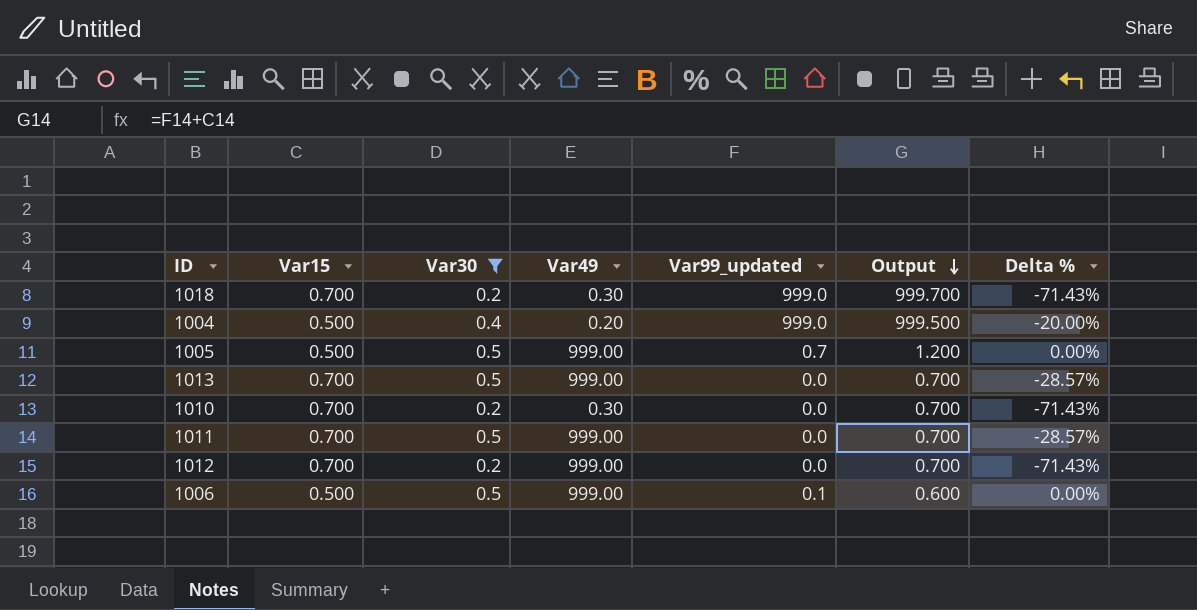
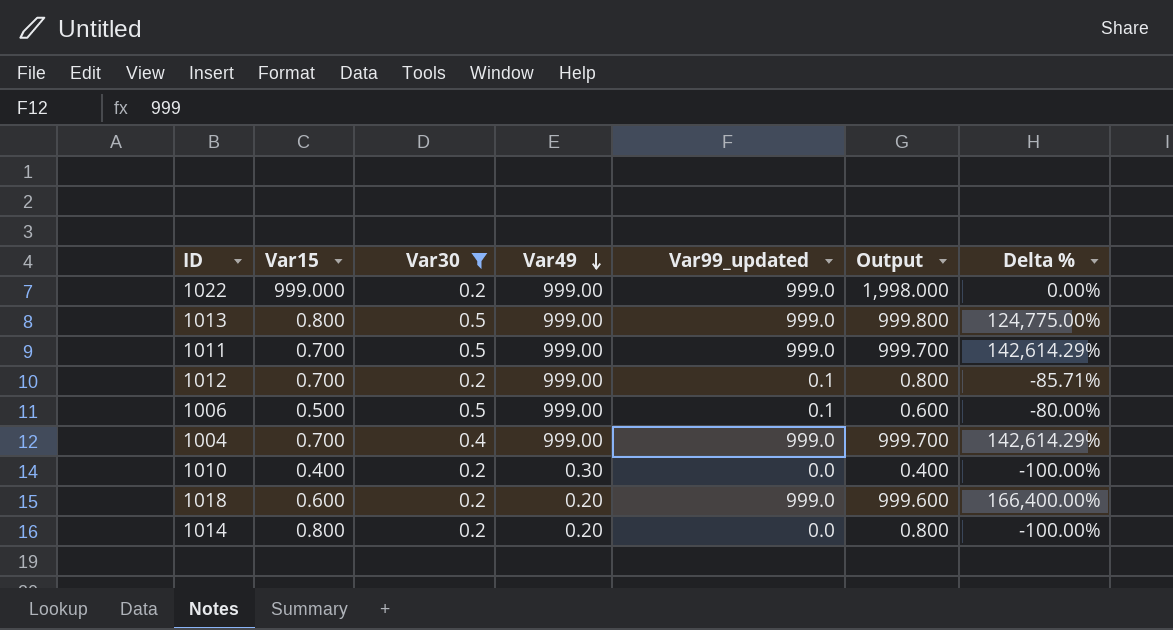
row order: Output descending -> Var49 descending
column Delta % | formula: ([Var30] - [Var15]) / [Var15] -> ([Var99_updated] - [Var15]) / [Var15]
row 1005: 0.500 | 0.5 | 999.00 | 0.7 | 1.200 | 0.00% -> none
row 1022: none -> 999.000 | 0.2 | 999.00 | 999.0 | 1,998.000 | 0.00%
1013 | Var15: 0.700 -> 0.800
1013 | Var99_updated: 0.0 -> 999.0
1013 | Output: 0.700 -> 999.800
1011 | Var99_updated: 0.0 -> 999.0
1011 | Output: 0.700 -> 999.700
1012 | Var99_updated: 0.0 -> 0.1
1012 | Output: 0.700 -> 0.800
1004 | Var15: 0.500 -> 0.700
1004 | Var49: 0.20 -> 999.00
1004 | Output: 999.500 -> 999.700
1010 | Var15: 0.700 -> 0.400
1010 | Output: 0.700 -> 0.400
1018 | Var15: 0.700 -> 0.600
1018 | Var49: 0.30 -> 0.20
1018 | Output: 999.700 -> 999.600
row 1014: none -> 0.800 | 0.2 | 0.20 | 0.0 | 0.800 | -100.00%

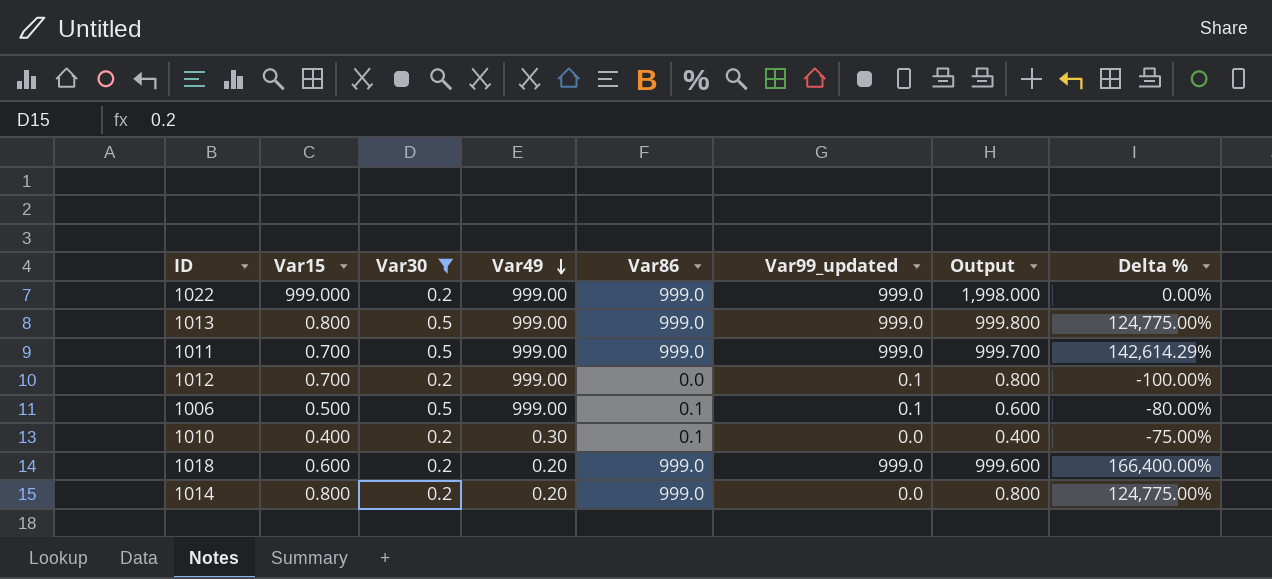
column Var86 | position: none -> 5
column Delta % | formula: ([Var99_updated] - [Var15]) / [Var15] -> ([Var86] - [Var15]) / [Var15]
row 1004: 0.700 | 0.4 | 999.00 | 999.0 | 999.700 | 142,614.29% -> none

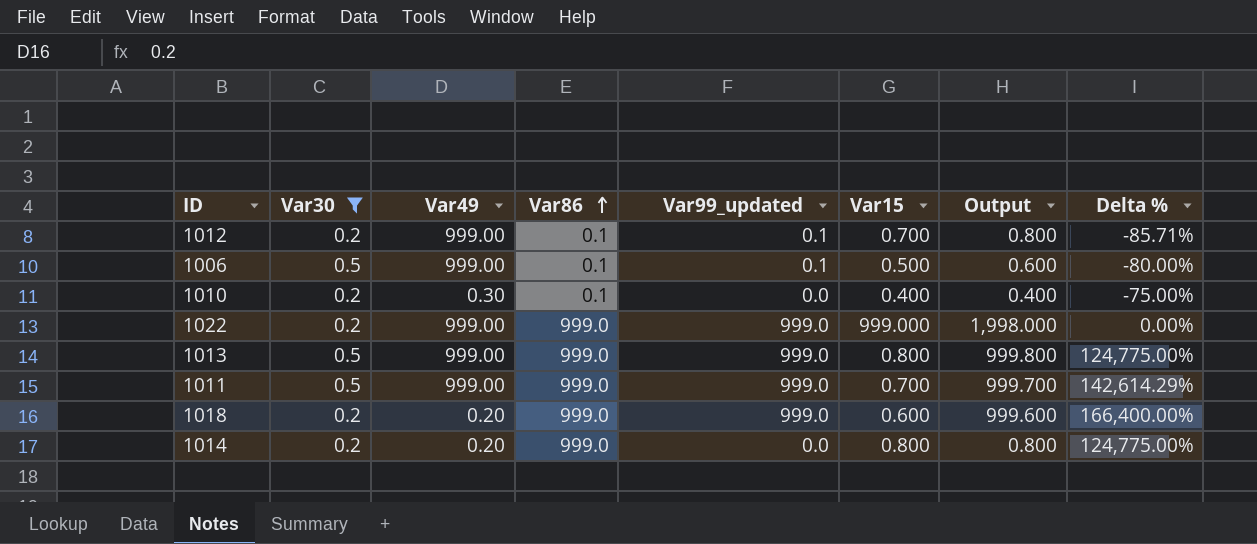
row order: Var49 descending -> Var86 ascending
column Var15 | position: 2 -> 6
1012 | Var86: 0.0 -> 0.1
1012 | Delta %: -100.00% -> -85.71%

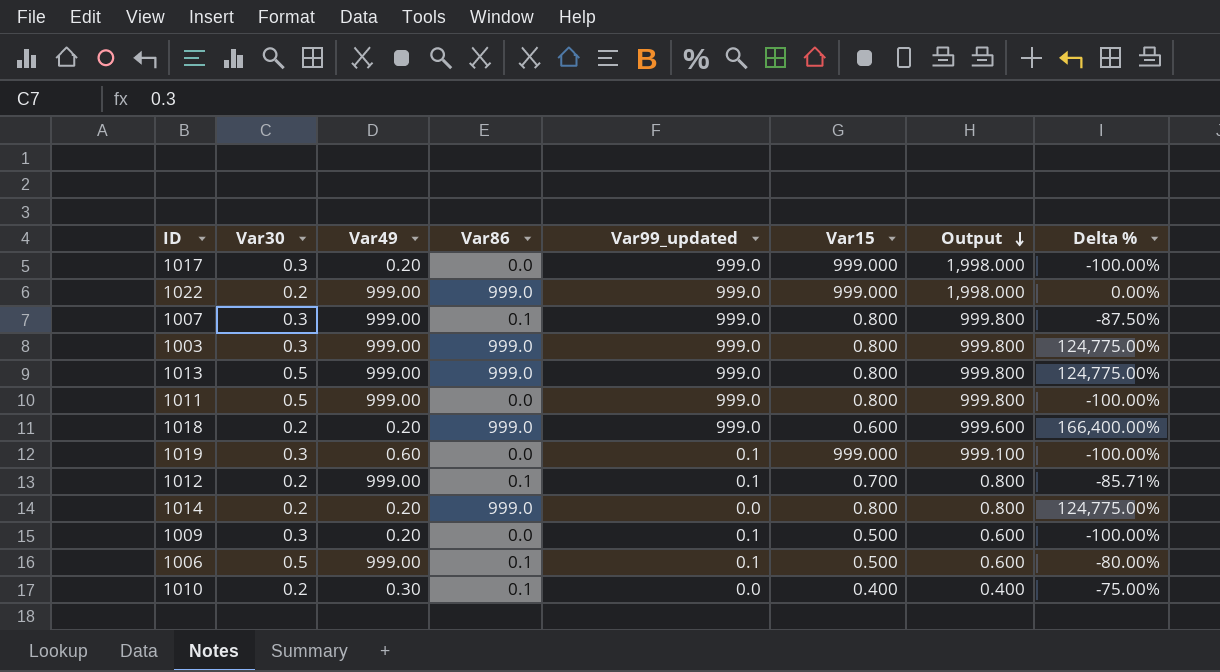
filter: Var30 != 0.3 -> none
row order: Var86 ascending -> Output descending
1011 | Var86: 999.0 -> 0.0
1011 | Var15: 0.700 -> 0.800
1011 | Output: 999.700 -> 999.800
1011 | Delta %: 142,614.29% -> -100.00%

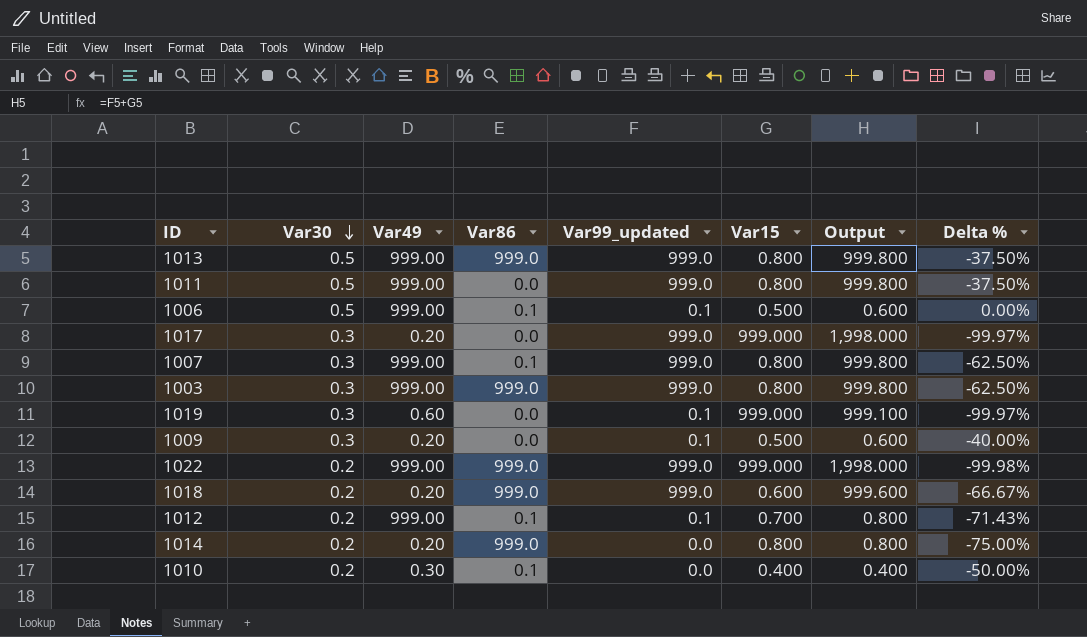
row order: Output descending -> Var30 descending
column Delta % | formula: ([Var86] - [Var15]) / [Var15] -> ([Var30] - [Var15]) / [Var15]

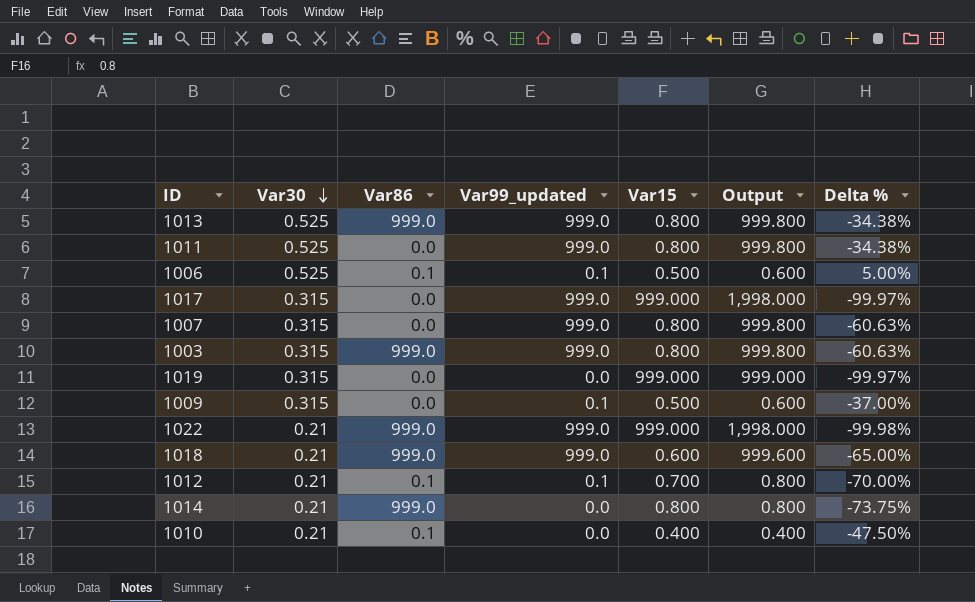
column Var49 | position: 3 -> none
1013 | Var30: 0.5 -> 0.525
1013 | Delta %: -37.50% -> -34.38%
1011 | Var30: 0.5 -> 0.525
1011 | Delta %: -37.50% -> -34.38%
1006 | Var30: 0.5 -> 0.525
1006 | Delta %: 0.00% -> 5.00%
1017 | Var30: 0.3 -> 0.315
1007 | Var30: 0.3 -> 0.315
1007 | Var86: 0.1 -> 0.0
1007 | Delta %: -62.50% -> -60.63%
1003 | Var30: 0.3 -> 0.315
1003 | Delta %: -62.50% -> -60.63%
1019 | Var30: 0.3 -> 0.315
1019 | Var99_updated: 0.1 -> 0.0
1019 | Output: 999.100 -> 999.000
1009 | Var30: 0.3 -> 0.315
1009 | Delta %: -40.00% -> -37.00%
1022 | Var30: 0.2 -> 0.21
1018 | Var30: 0.2 -> 0.21
1018 | Delta %: -66.67% -> -65.00%
1012 | Var30: 0.2 -> 0.21
1012 | Delta %: -71.43% -> -70.00%
1014 | Var30: 0.2 -> 0.21
1014 | Delta %: -75.00% -> -73.75%
1010 | Var30: 0.2 -> 0.21
1010 | Delta %: -50.00% -> -47.50%

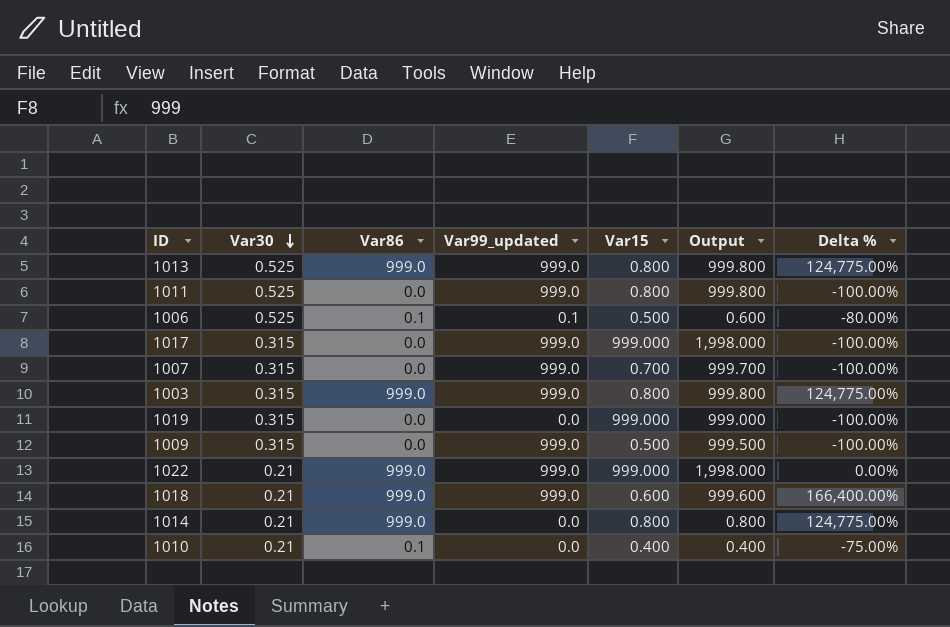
column Delta % | formula: ([Var30] - [Var15]) / [Var15] -> ([Var86] - [Var15]) / [Var15]
row 1012: 0.21 | 0.1 | 0.1 | 0.700 | 0.800 | -70.00% -> none
1007 | Var15: 0.800 -> 0.700
1007 | Output: 999.800 -> 999.700
1009 | Var99_updated: 0.1 -> 999.0
1009 | Output: 0.600 -> 999.500

